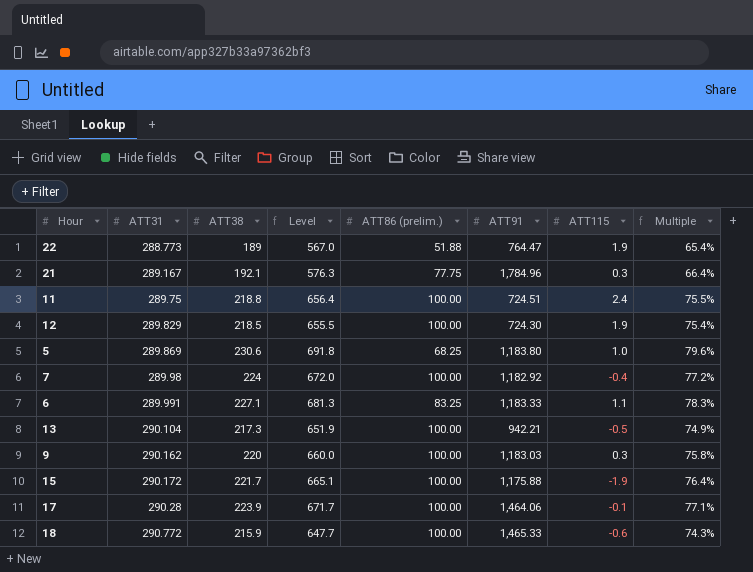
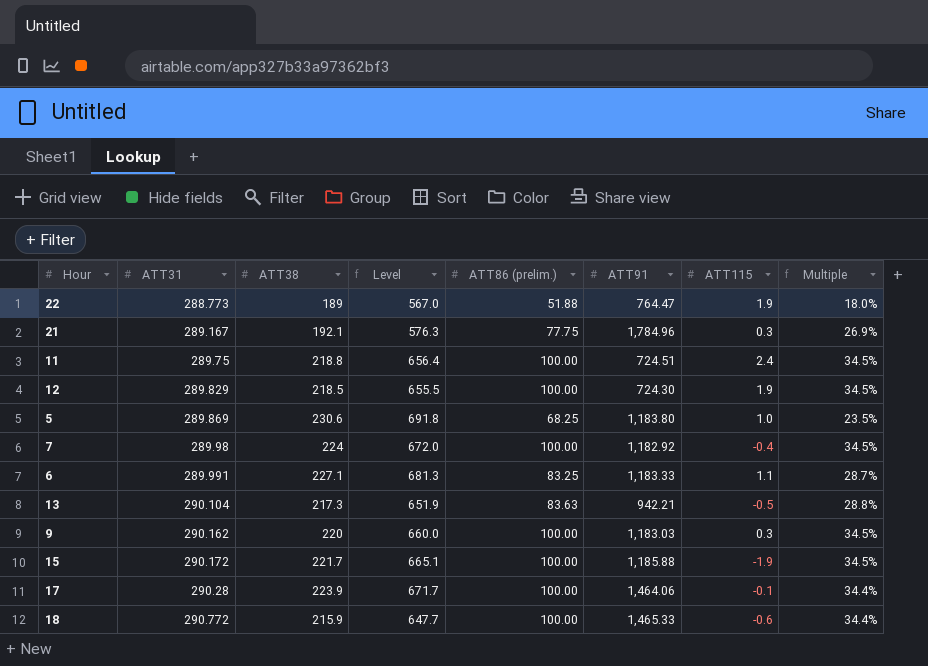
column Multiple | formula: [ATT38] / [ATT31] -> [ATT86 (prelim.)] / [ATT31]
13 | ATT86 (prelim.): 100.00 -> 83.63
15 | ATT91: 1,175.88 -> 1,185.88

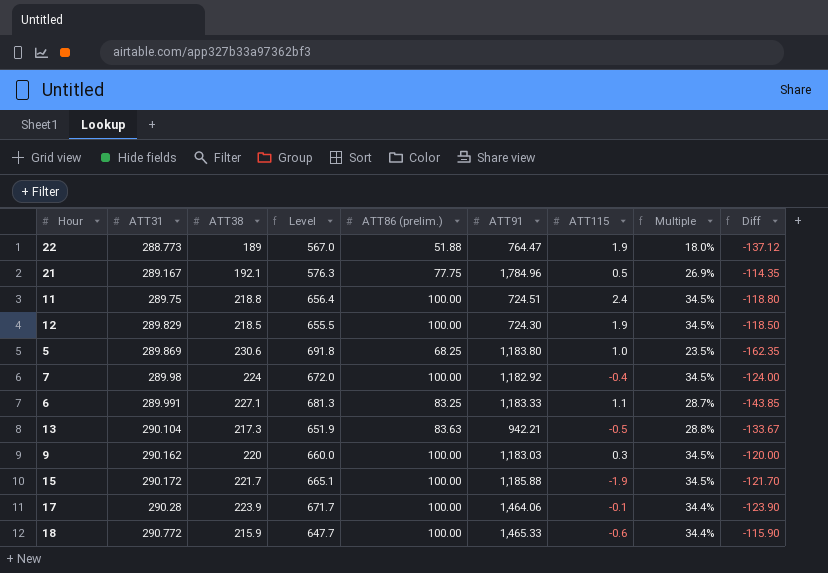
column Diff | formula: none -> [ATT86 (prelim.)] - [ATT38]
21 | ATT115: 0.3 -> 0.5

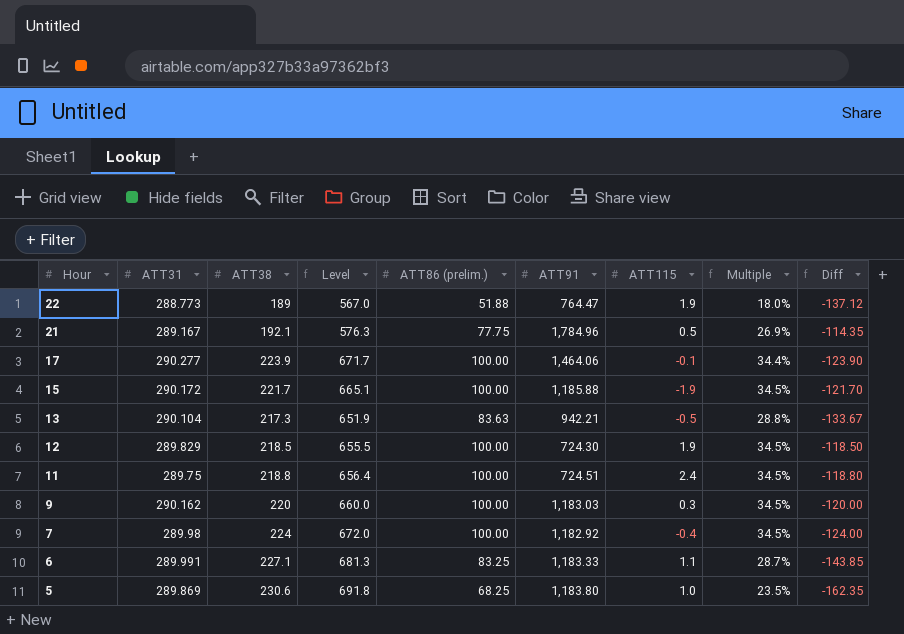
row order: ATT31 ascending -> Hour descending
row 18: 290.772 | 215.9 | 647.7 | 100.00 | 1,465.33 | -0.6 | 34.4% | -115.90 -> none
17 | ATT31: 290.28 -> 290.277

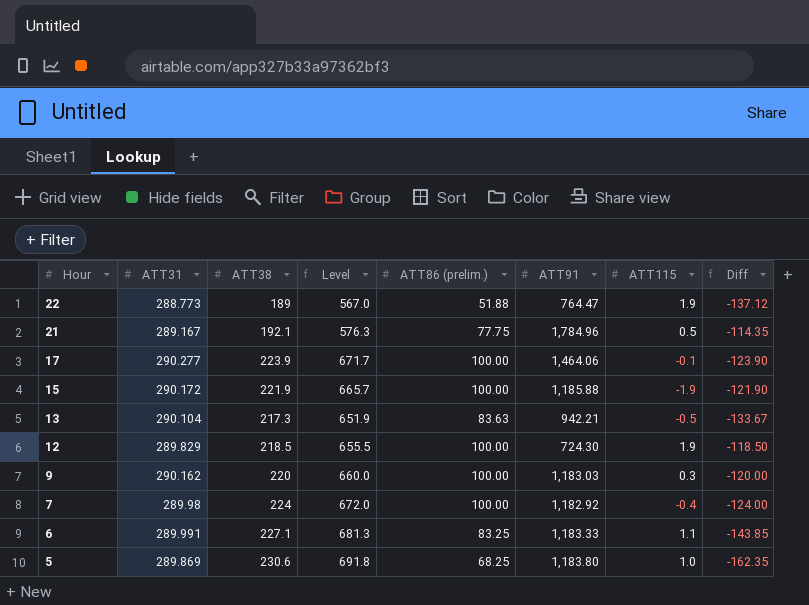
column Multiple | formula: [ATT86 (prelim.)] / [ATT31] -> none
row 11: 289.75 | 218.8 | 656.4 | 100.00 | 724.51 | 2.4 | 34.5% | -118.80 -> none
15 | ATT38: 221.7 -> 221.9
15 | Level: 665.1 -> 665.7
15 | Diff: -121.70 -> -121.90

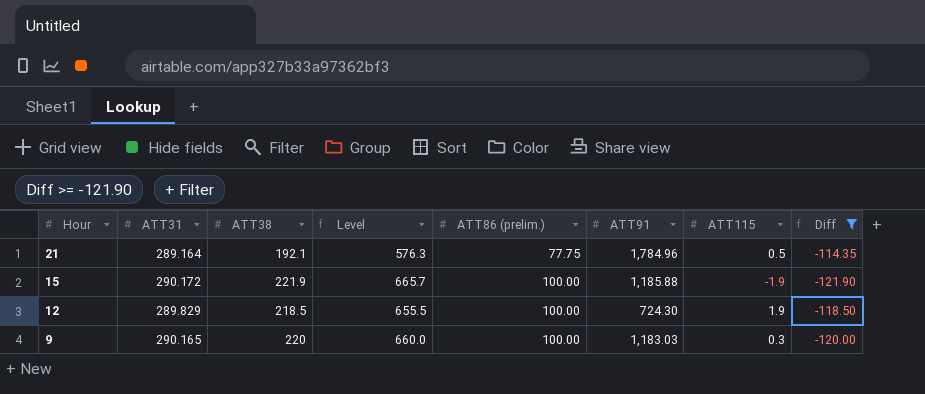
filter: none -> Diff >= -121.90
21 | ATT31: 289.167 -> 289.164
9 | ATT31: 290.162 -> 290.165

